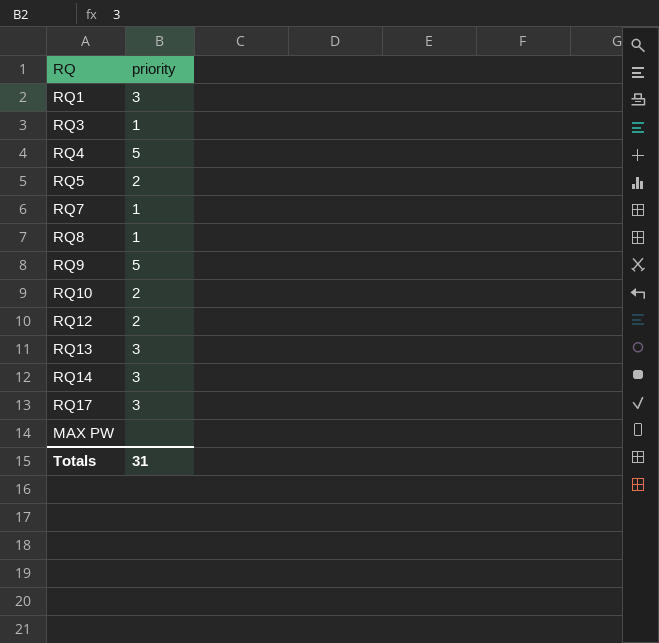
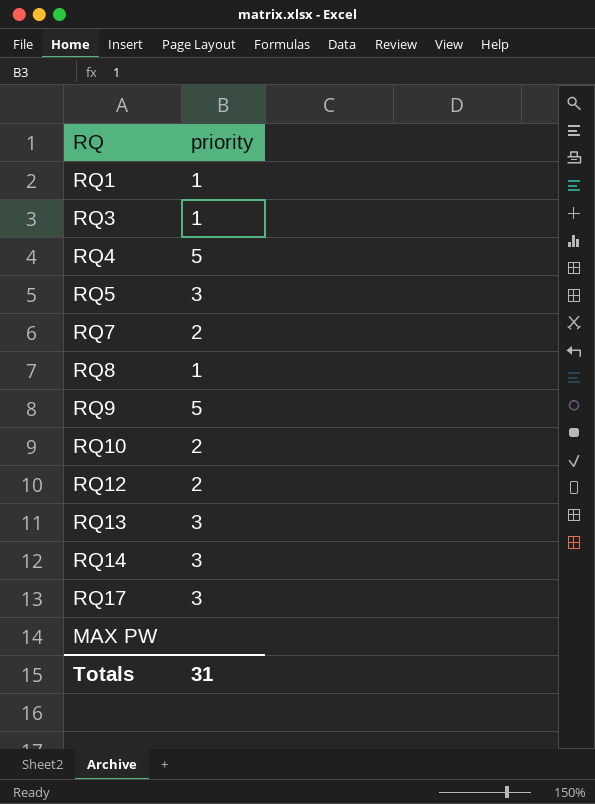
RQ1 | priority: 3 -> 1
RQ5 | priority: 2 -> 3
RQ7 | priority: 1 -> 2

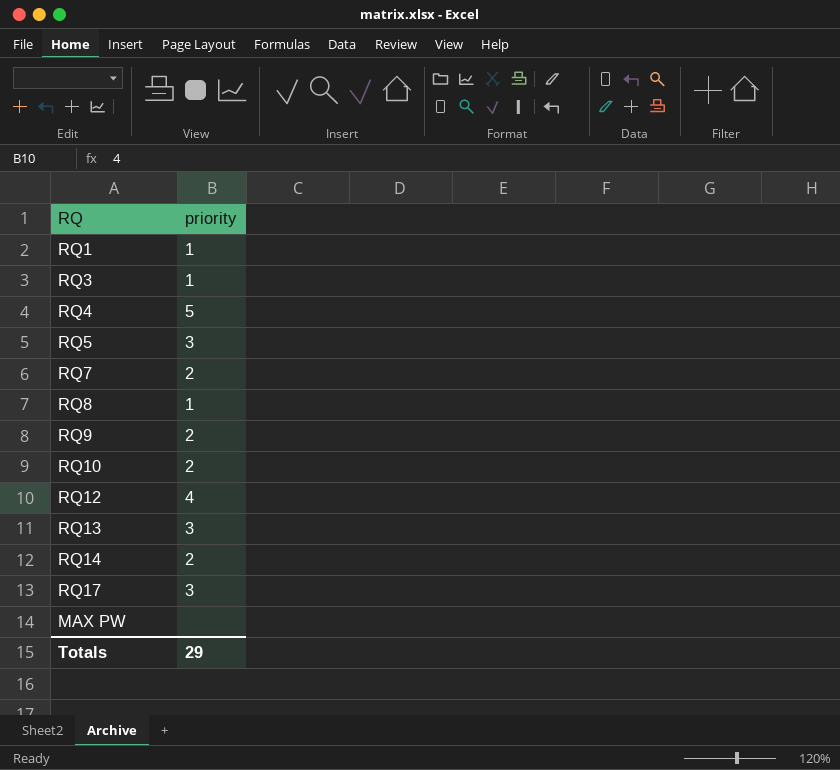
RQ9 | priority: 5 -> 2
RQ12 | priority: 2 -> 4
RQ14 | priority: 3 -> 2
Totals | priority: 31 -> 29

